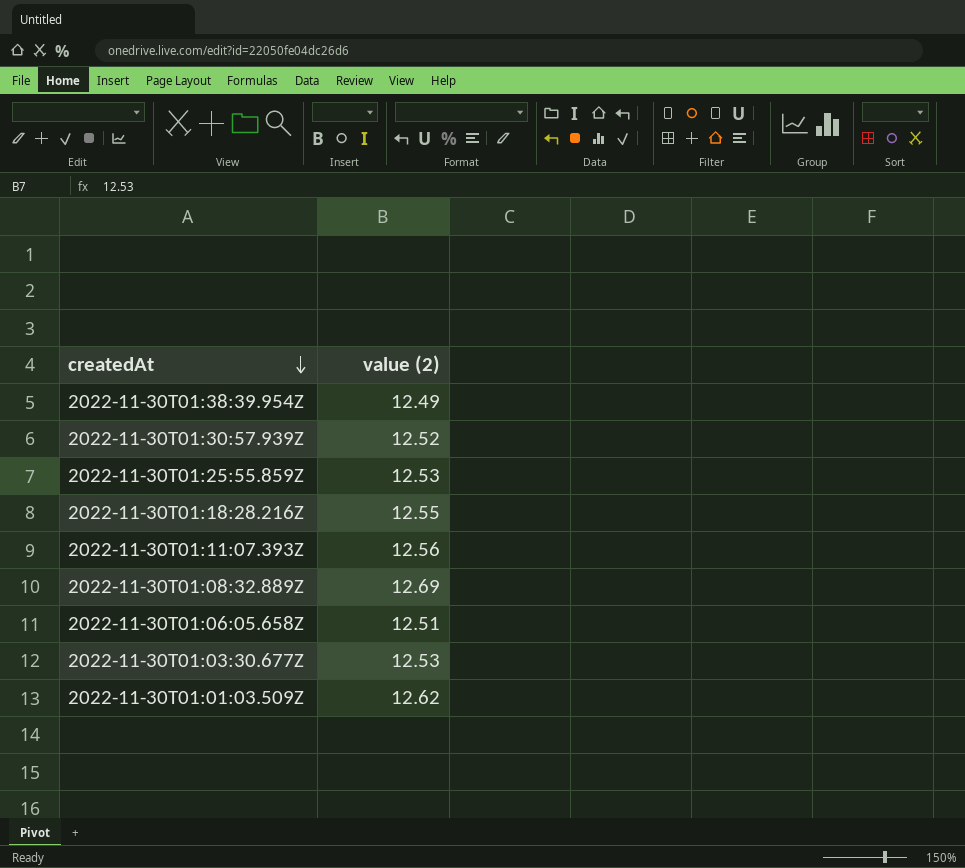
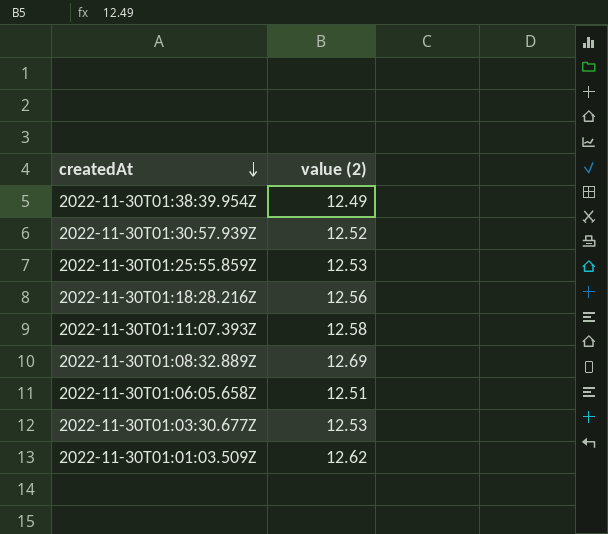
2022-11-30T01:18:28.216Z | value (2): 12.55 -> 12.56
2022-11-30T01:11:07.393Z | value (2): 12.56 -> 12.58

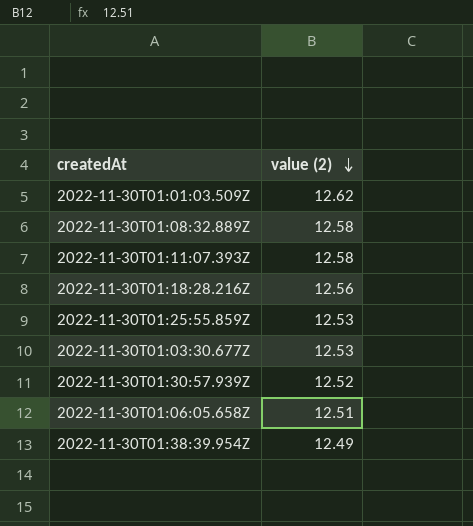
row order: createdAt descending -> value (2) descending
2022-11-30T01:08:32.889Z | value (2): 12.69 -> 12.58

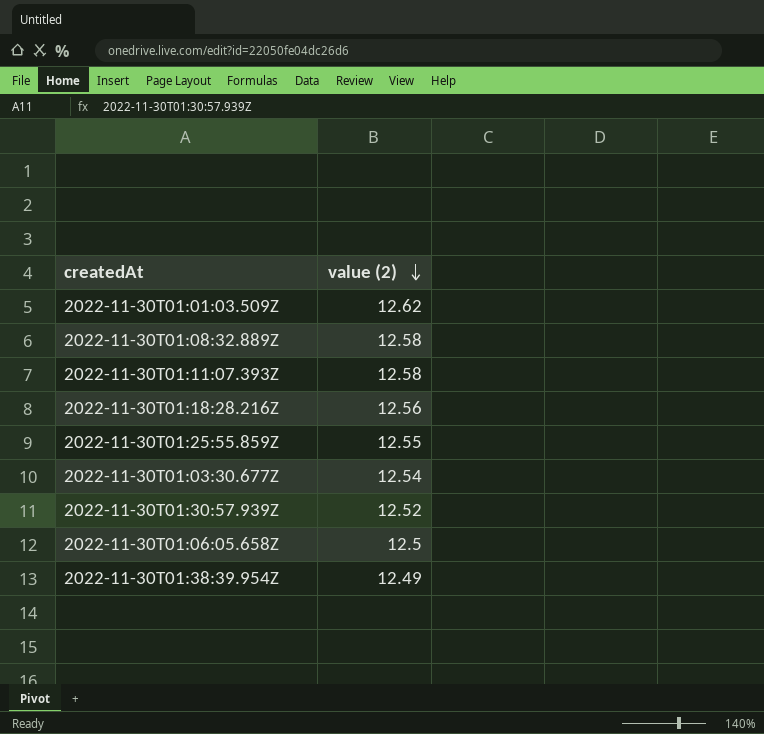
2022-11-30T01:25:55.859Z | value (2): 12.53 -> 12.55
2022-11-30T01:03:30.677Z | value (2): 12.53 -> 12.54
2022-11-30T01:06:05.658Z | value (2): 12.51 -> 12.5

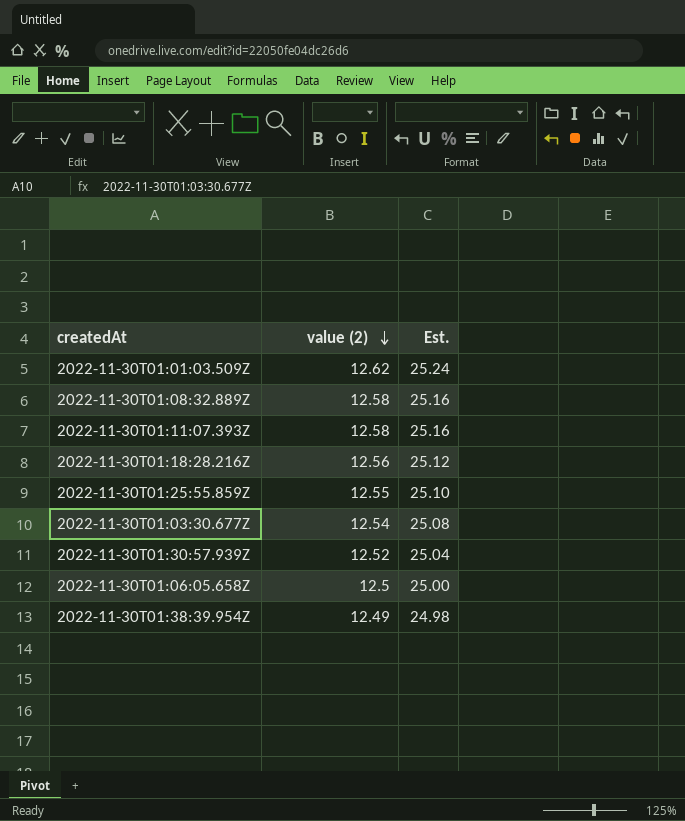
column Est. | formula: none -> [value (2)] * 2

